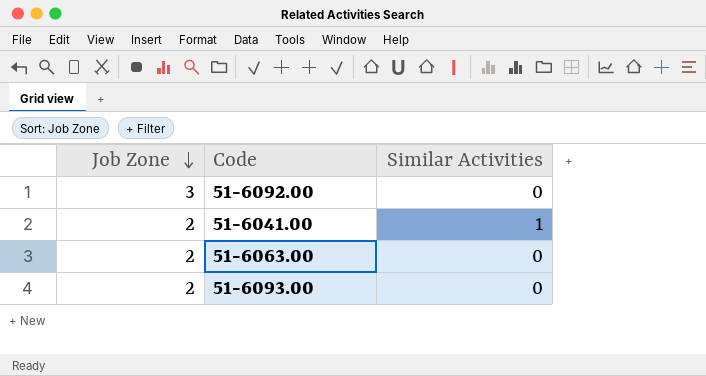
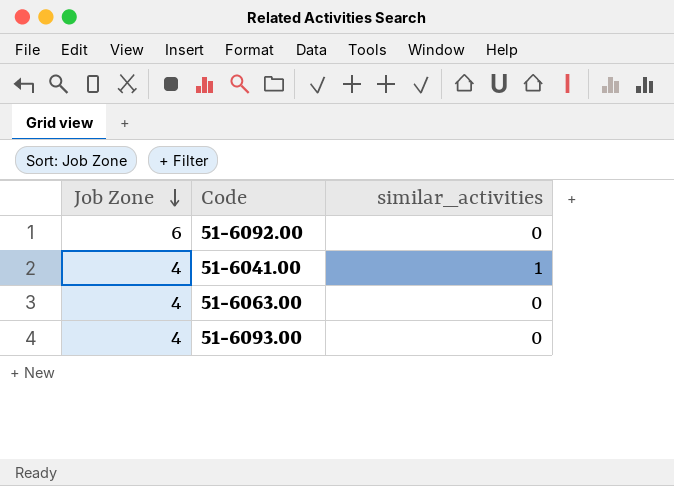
column name: Similar Activities -> similar_activities
51-6092.00 | Job Zone: 3 -> 6
51-6041.00 | Job Zone: 2 -> 4
51-6063.00 | Job Zone: 2 -> 4
51-6093.00 | Job Zone: 2 -> 4

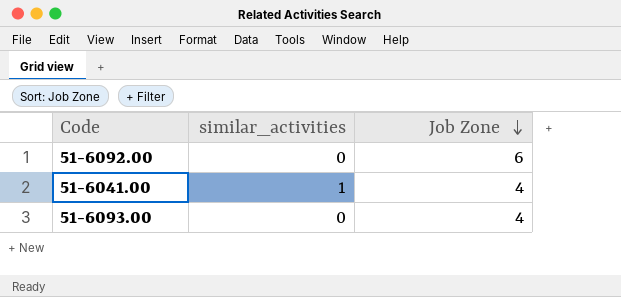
column Job Zone | position: 1 -> 3
row 51-6063.00: 4 | 0 -> none

